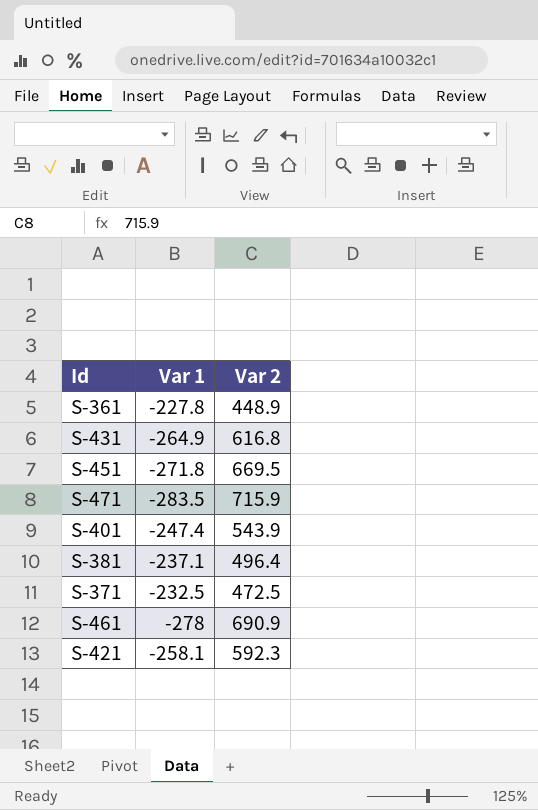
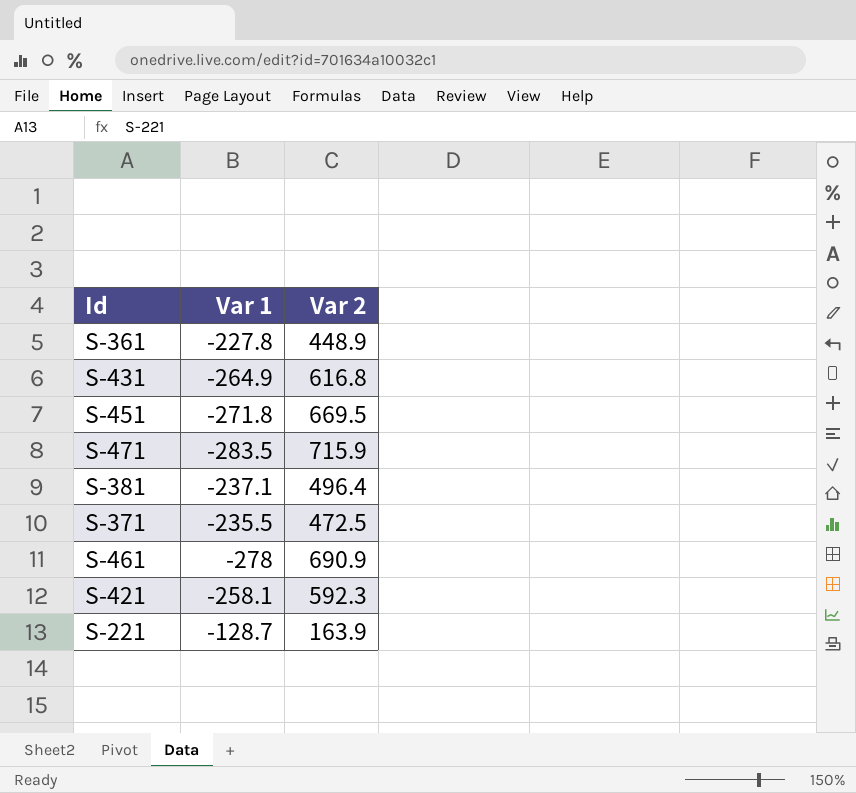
row S-401: -247.4 | 543.9 -> none
S-371 | Var 1: -232.5 -> -235.5
row S-221: none -> -128.7 | 163.9

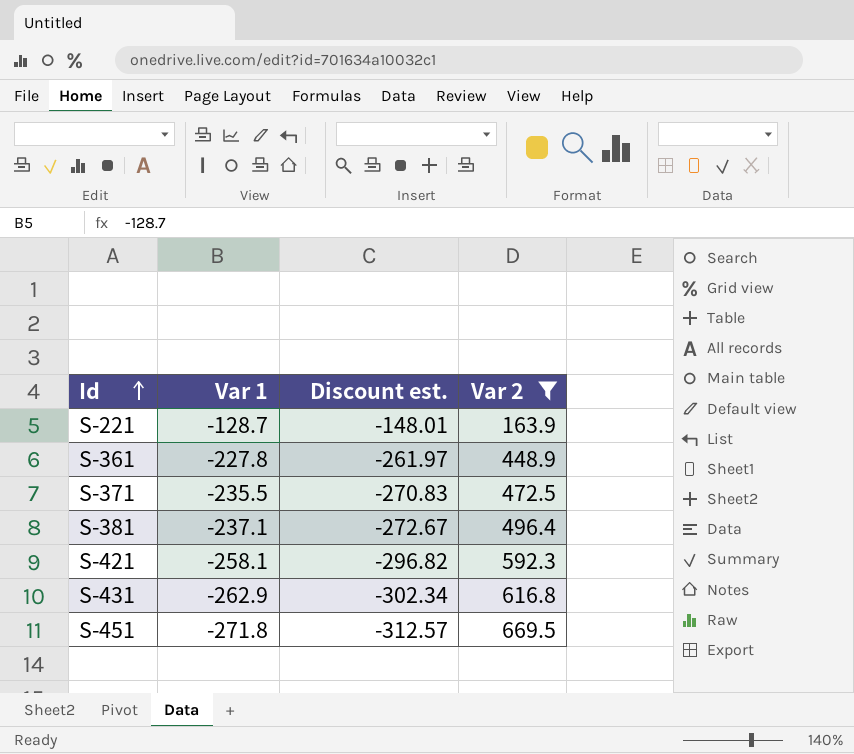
filter: none -> Var 2 <= 669.5
row order: none -> Id ascending
column Discount est. | formula: none -> [Var 1] * 1.15
S-431 | Var 1: -264.9 -> -262.9

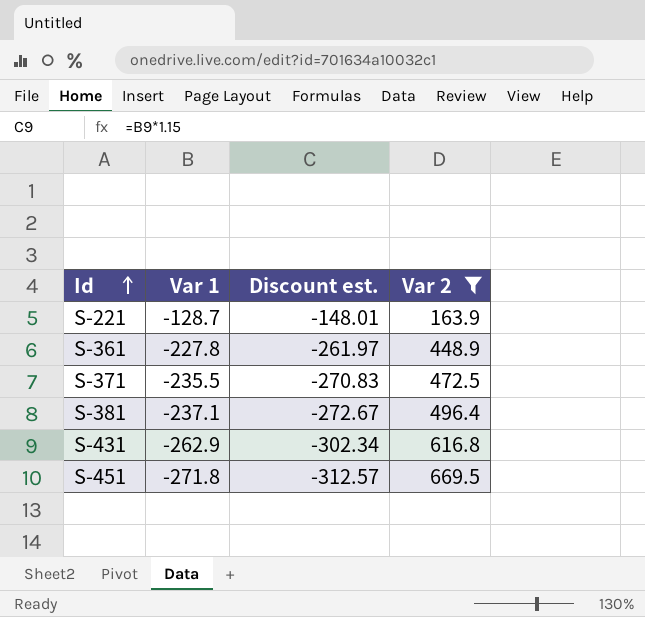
row S-421: -258.1 | -296.82 | 592.3 -> none

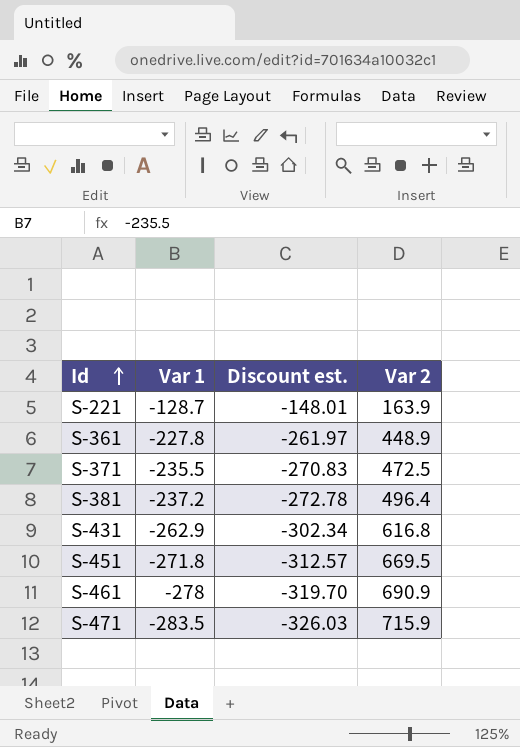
filter: Var 2 <= 669.5 -> none
S-381 | Var 1: -237.1 -> -237.2
S-381 | Discount est.: -272.67 -> -272.78

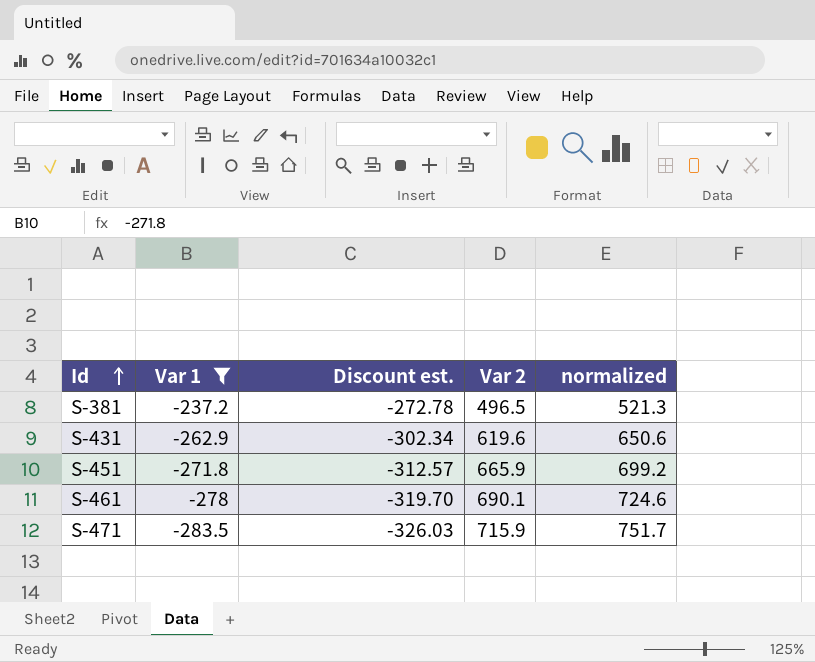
filter: none -> Var 1 <= -237.2
column normalized | formula: none -> [Var 2] * 1.05
S-381 | Var 2: 496.4 -> 496.5
S-431 | Var 2: 616.8 -> 619.6
S-451 | Var 2: 669.5 -> 665.9
S-461 | Var 2: 690.9 -> 690.1

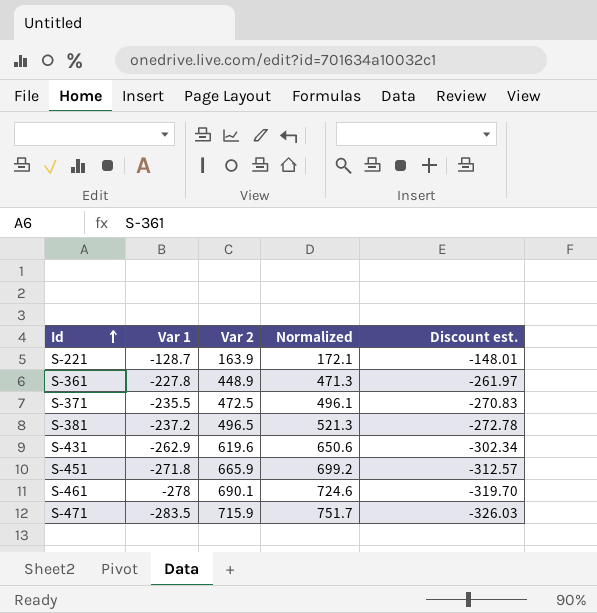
filter: Var 1 <= -237.2 -> none
column name: normalized -> Normalized
column Discount est. | position: 3 -> 5

